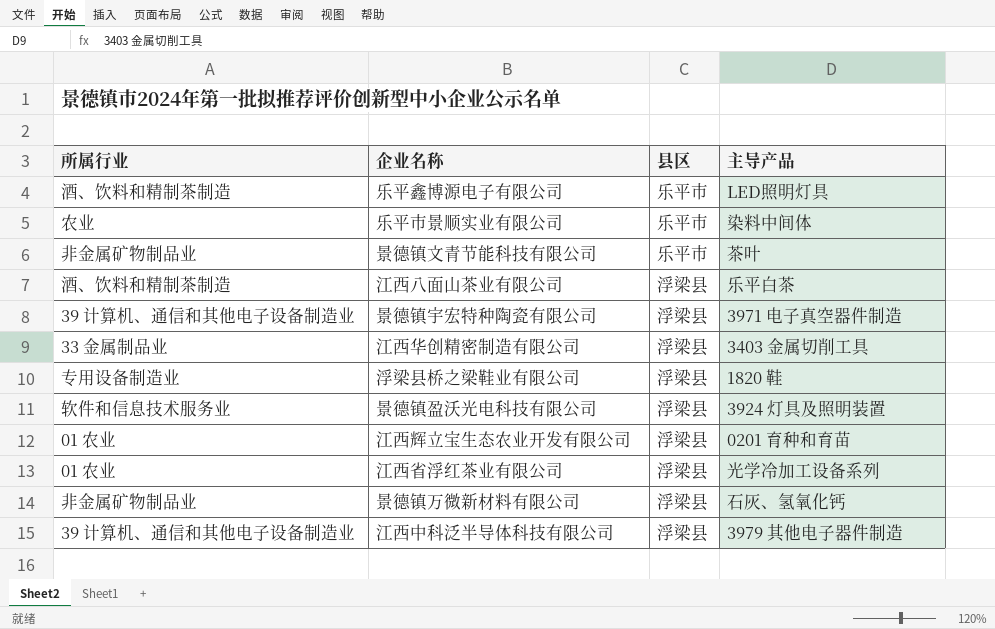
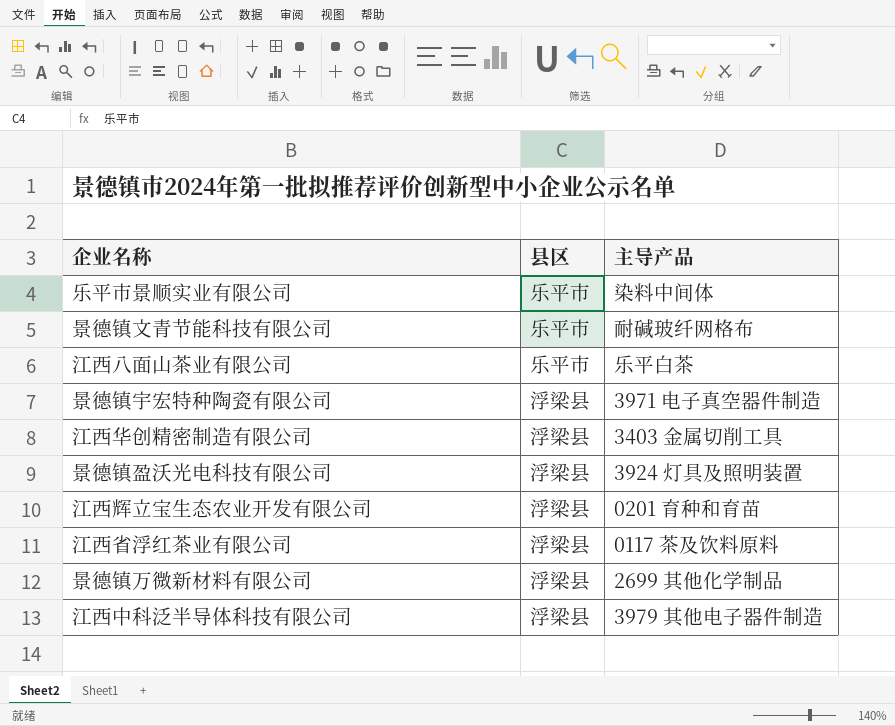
column 所属行业 | position: 1 -> none
row 乐平鑫博源电子有限公司: 酒、饮料和精制茶制造 | 乐平市 | LED照明灯具 -> none
row 浮梁县桥之梁鞋业有限公司: 专用设备制造业 | 浮梁县 | 1820 鞋 -> none
景德镇文青节能科技有限公司 | 主导产品: 茶叶 -> 耐碱玻纤网格布
江西八面山茶业有限公司 | 县区: 浮梁县 -> 乐平市
江西省浮红茶业有限公司 | 主导产品: 光学冷加工设备系列 -> 0117 茶及饮料原料
景德镇万微新材料有限公司 | 主导产品: 石灰、氢氧化钙 -> 2699 其他化学制品

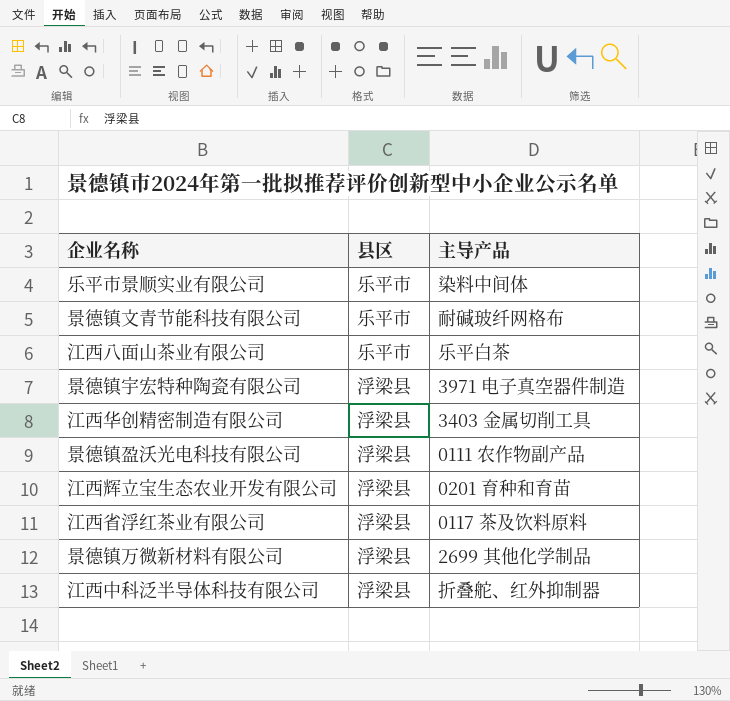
景德镇盈沃光电科技有限公司 | 主导产品: 3924 灯具及照明装置 -> 0111 农作物副产品
江西中科泛半导体科技有限公司 | 主导产品: 3979 其他电子器件制造 -> 折叠舵、红外抑制器

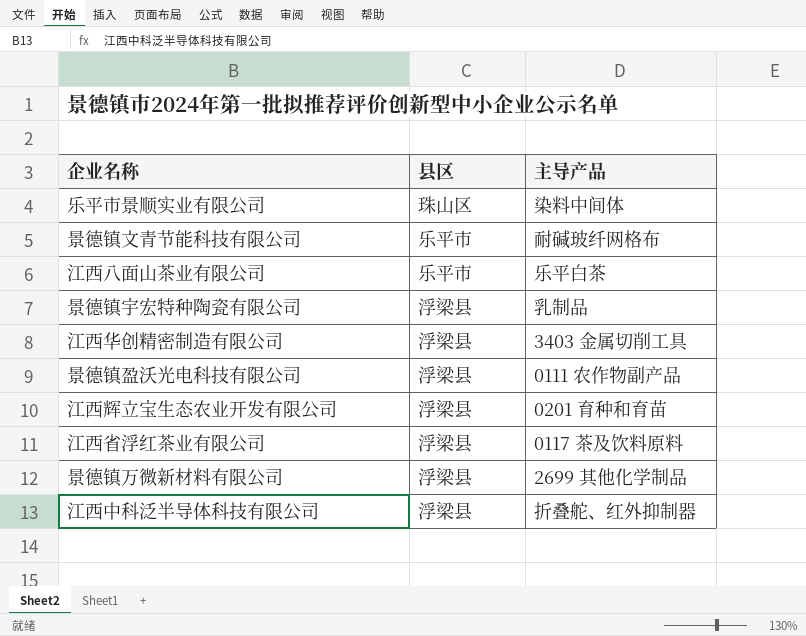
乐平市景顺实业有限公司 | 县区: 乐平市 -> 珠山区
景德镇宇宏特种陶瓷有限公司 | 主导产品: 3971 电子真空器件制造 -> 乳制品

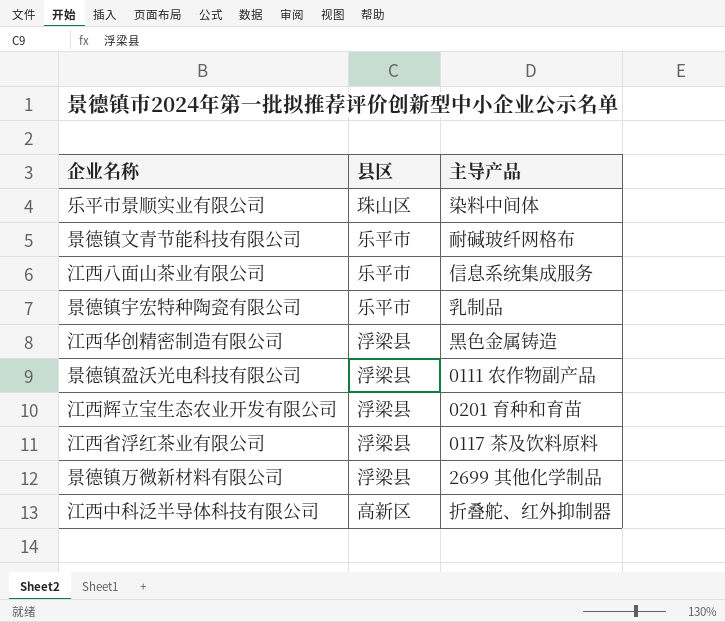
江西八面山茶业有限公司 | 主导产品: 乐平白茶 -> 信息系统集成服务
景德镇宇宏特种陶瓷有限公司 | 县区: 浮梁县 -> 乐平市
江西华创精密制造有限公司 | 主导产品: 3403 金属切削工具 -> 黑色金属铸造
江西中科泛半导体科技有限公司 | 县区: 浮梁县 -> 高新区

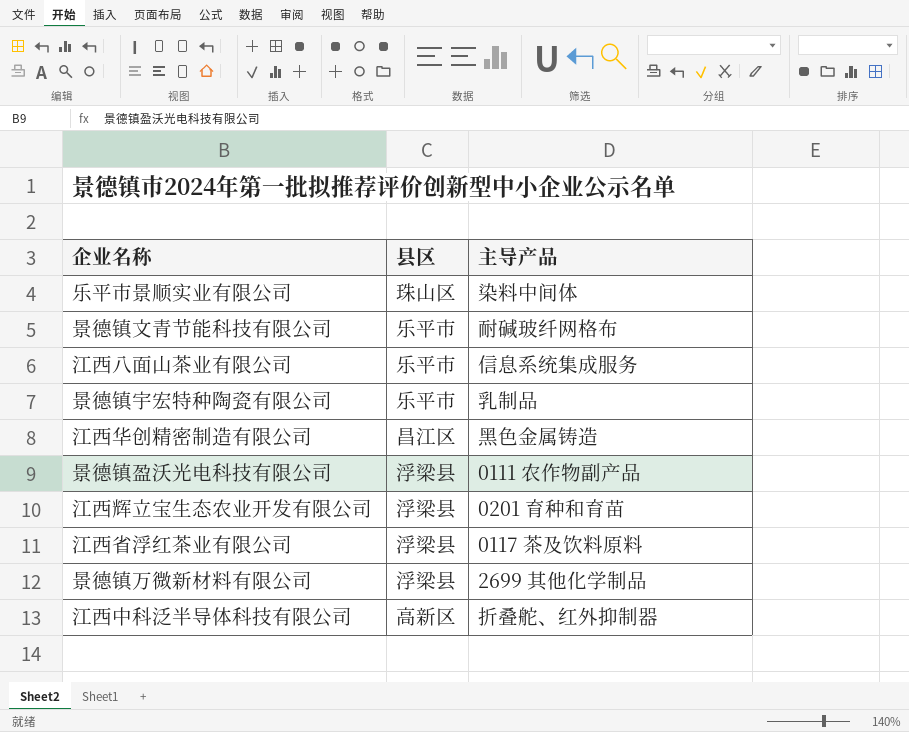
江西华创精密制造有限公司 | 县区: 浮梁县 -> 昌江区

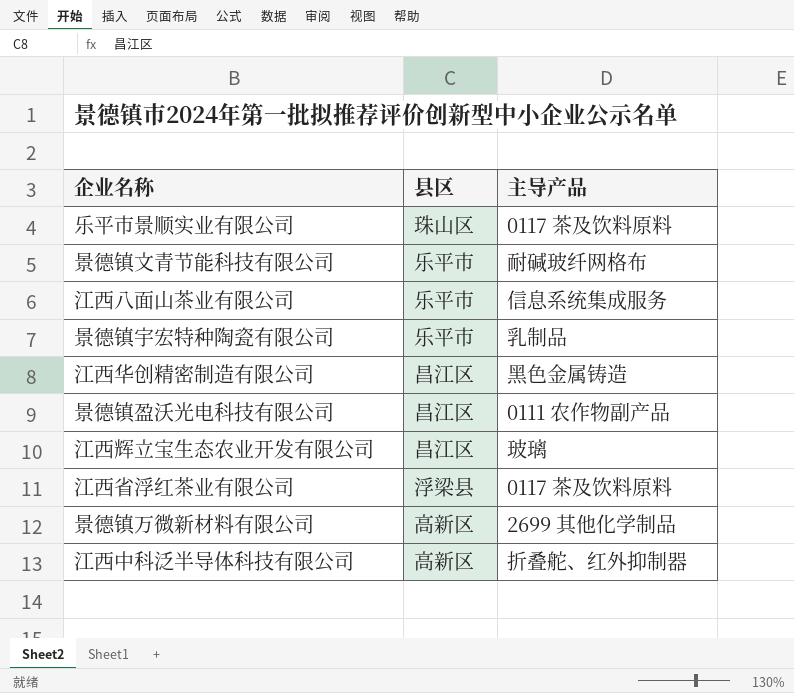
乐平市景顺实业有限公司 | 主导产品: 染料中间体 -> 0117 茶及饮料原料
景德镇盈沃光电科技有限公司 | 县区: 浮梁县 -> 昌江区
江西辉立宝生态农业开发有限公司 | 县区: 浮梁县 -> 昌江区
江西辉立宝生态农业开发有限公司 | 主导产品: 0201 育种和育苗 -> 玻璃
景德镇万微新材料有限公司 | 县区: 浮梁县 -> 高新区

